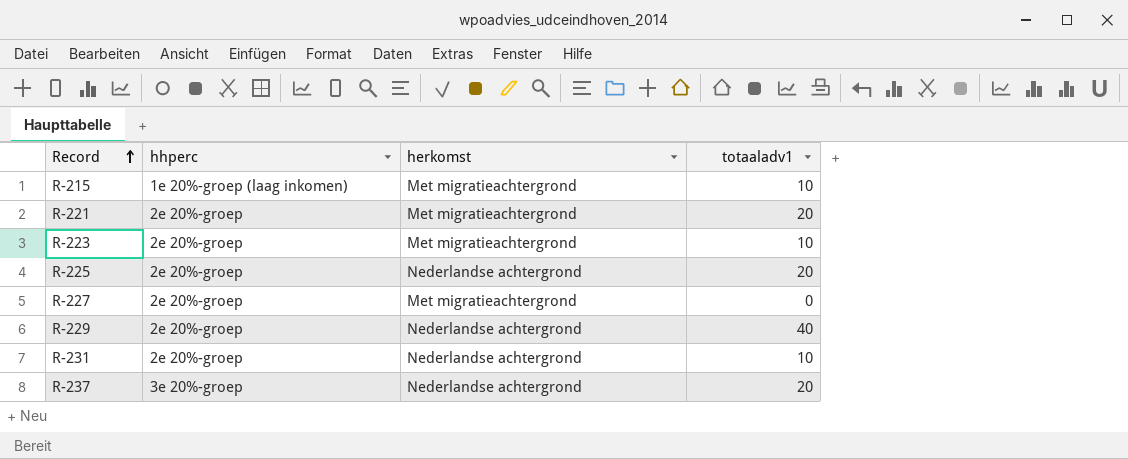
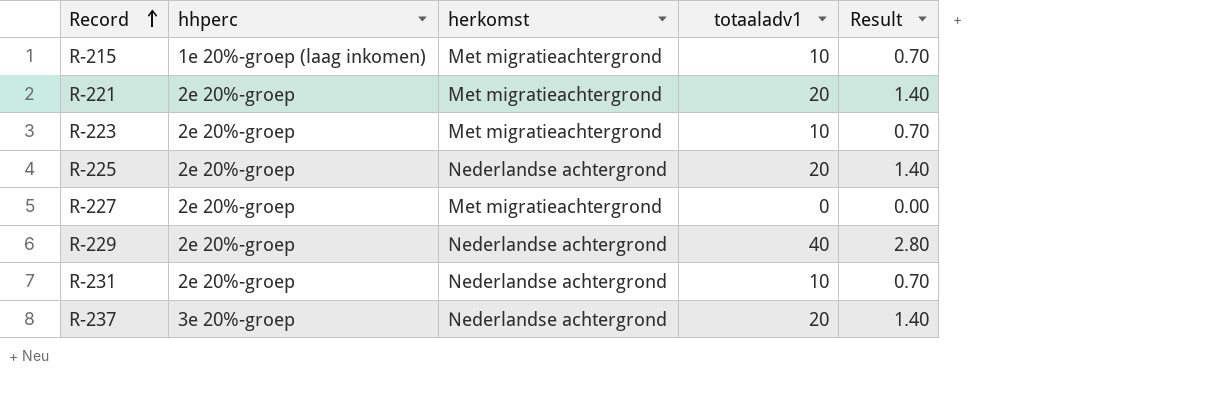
column Result | formula: none -> [totaaladv1] * 0.07

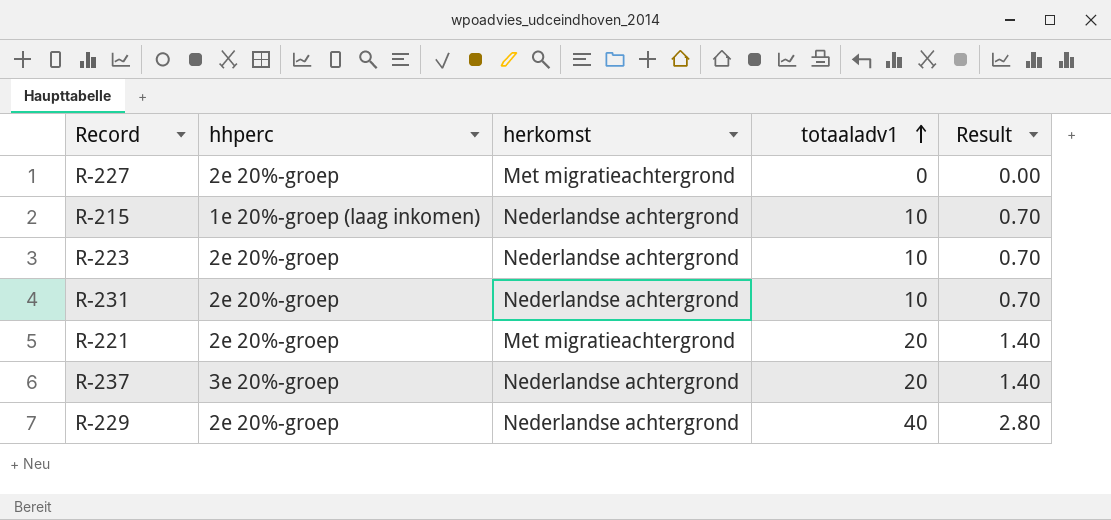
row order: Record ascending -> totaaladv1 ascending
row R-225: 2e 20%-groep | Nederlandse achtergrond | 20 | 1.40 -> none
R-215 | herkomst: Met migratieachtergrond -> Nederlandse achtergrond
R-223 | herkomst: Met migratieachtergrond -> Nederlandse achtergrond

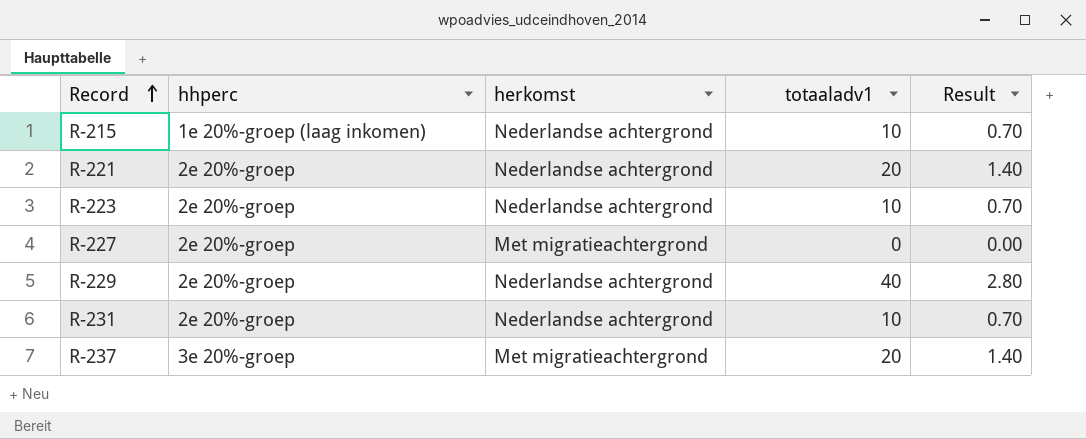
row order: totaaladv1 ascending -> Record ascending
R-221 | herkomst: Met migratieachtergrond -> Nederlandse achtergrond
R-237 | herkomst: Nederlandse achtergrond -> Met migratieachtergrond

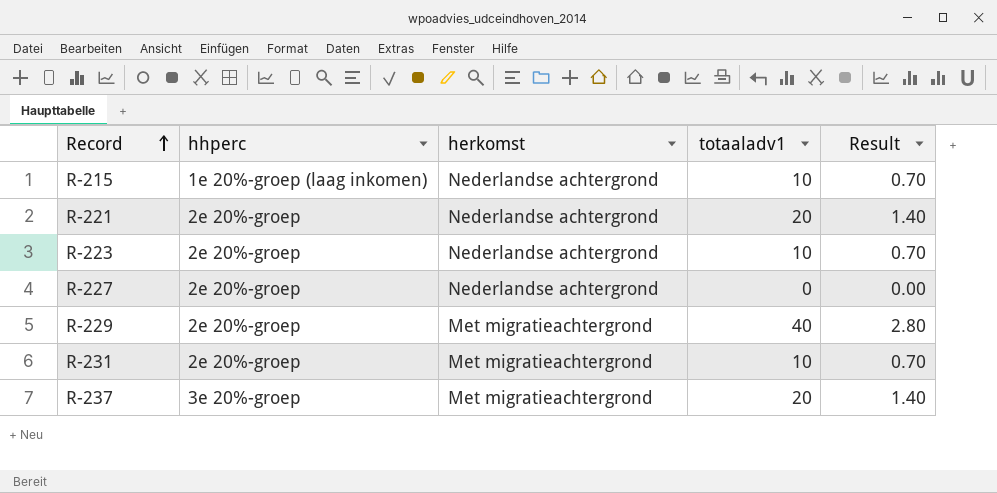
R-227 | herkomst: Met migratieachtergrond -> Nederlandse achtergrond
R-229 | herkomst: Nederlandse achtergrond -> Met migratieachtergrond
R-231 | herkomst: Nederlandse achtergrond -> Met migratieachtergrond

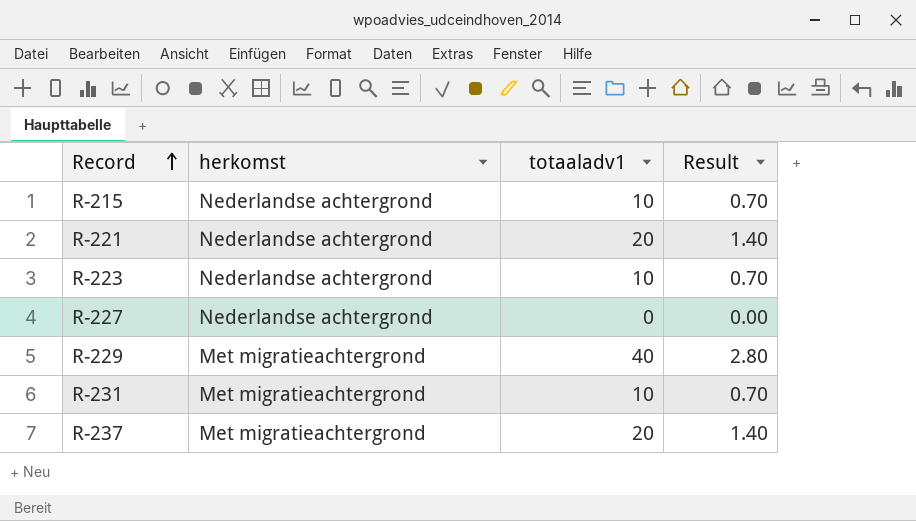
column hhperc | position: 2 -> none

